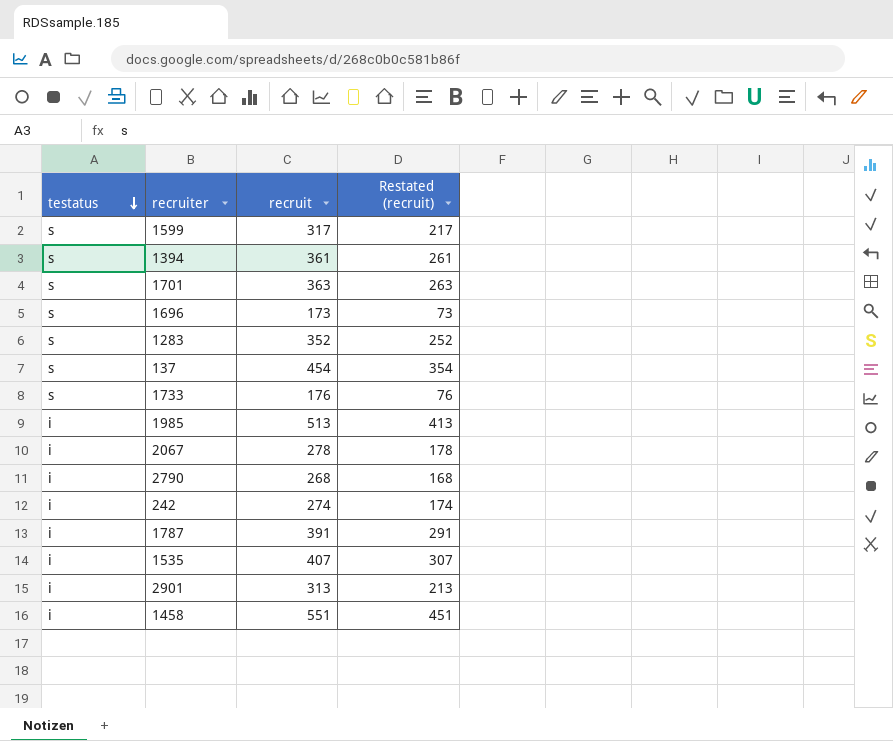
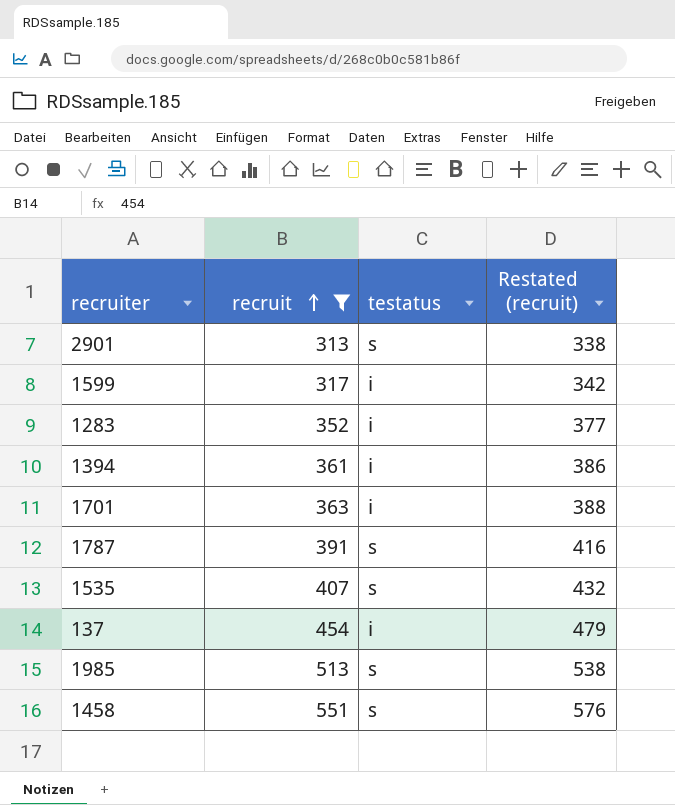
filter: none -> recruit >= 313
row order: testatus descending -> recruit ascending
column testatus | position: 1 -> 3
column Restated (recruit) | formula: [recruit] - 100 -> [recruit] + 25
2901 | testatus: i -> s
1599 | testatus: s -> i
1283 | testatus: s -> i
1394 | testatus: s -> i
1701 | testatus: s -> i
1787 | testatus: i -> s
1535 | testatus: i -> s
137 | testatus: s -> i
1985 | testatus: i -> s
1458 | testatus: i -> s

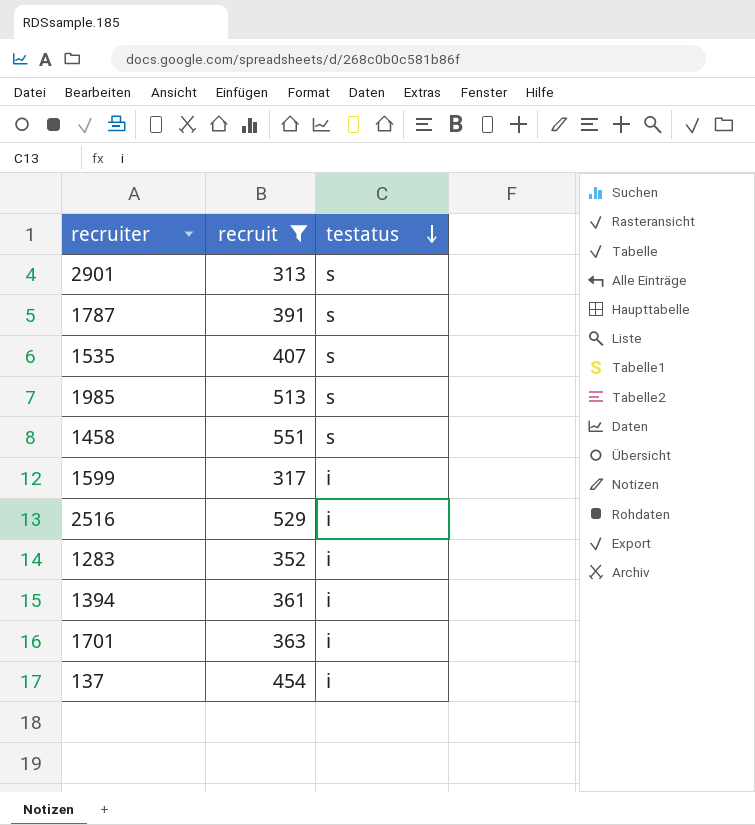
row order: recruit ascending -> testatus descending
column Restated (recruit) | formula: [recruit] + 25 -> none
row 2516: none -> 529 | i

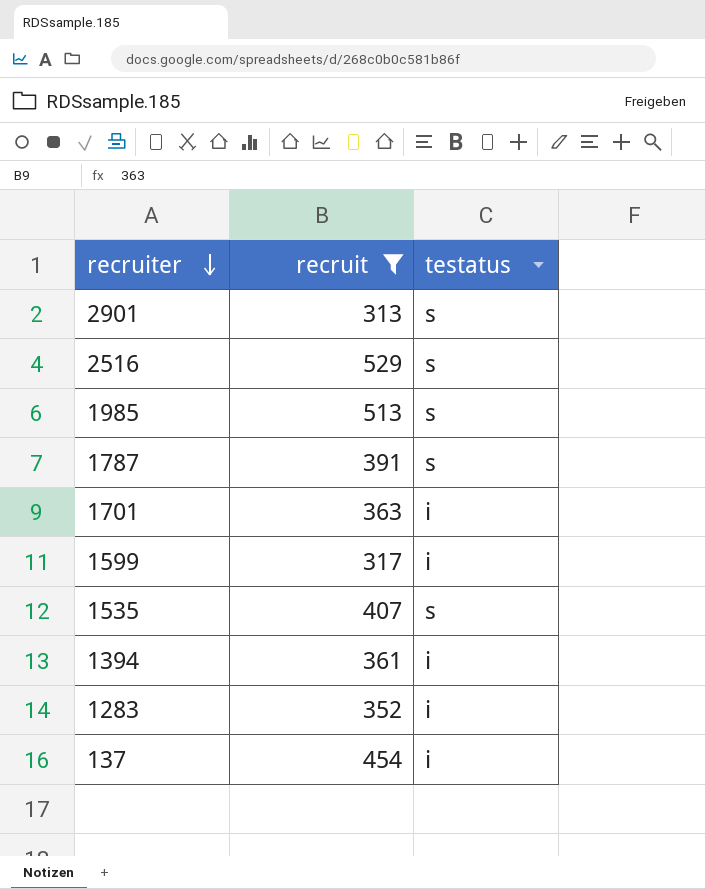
row order: testatus descending -> recruiter descending
row 1458: 551 | s -> none
2516 | testatus: i -> s

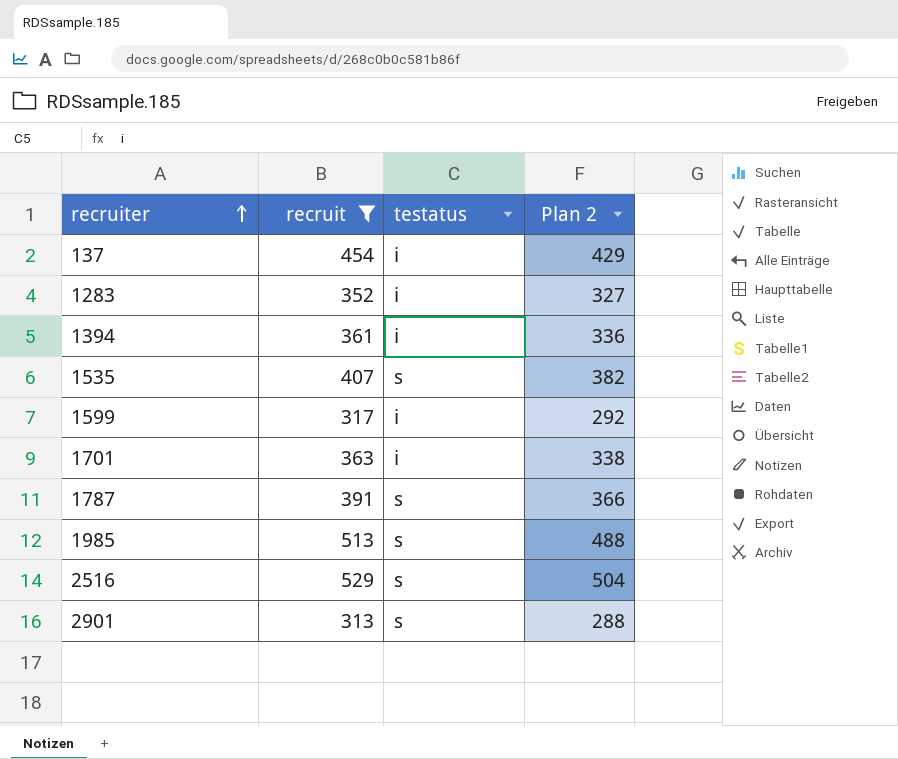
row order: recruiter descending -> recruiter ascending
column Plan 2 | formula: none -> [recruit] - 25

